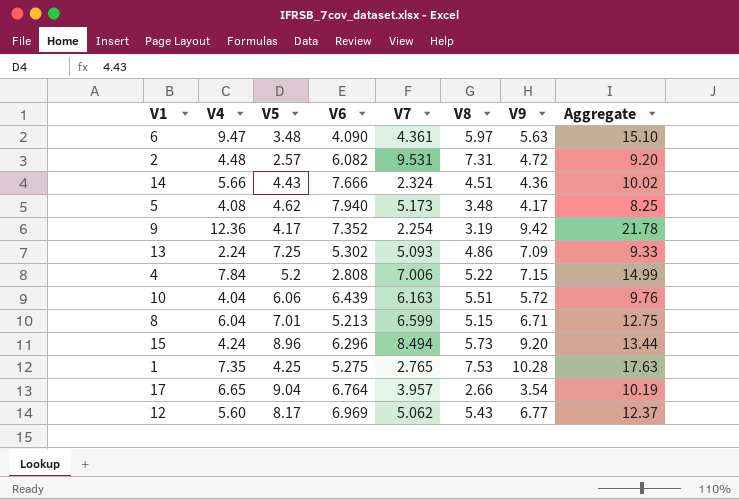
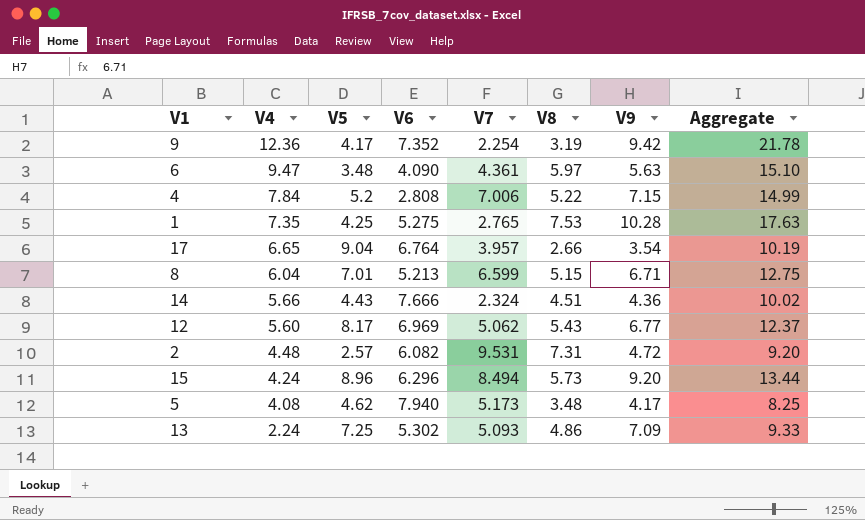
row order: none -> V4 descending
row 10: 4.04 | 6.06 | 6.439 | 6.163 | 5.51 | 5.72 | 9.76 -> none

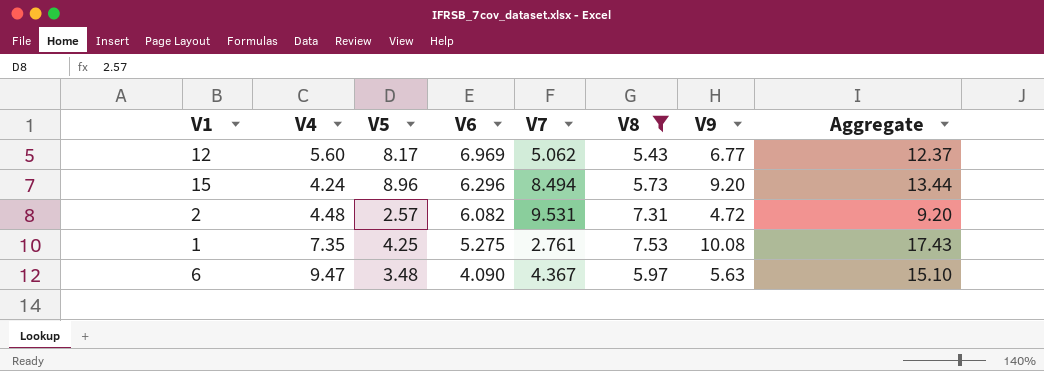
filter: none -> V8 >= 5.43
row order: V4 descending -> V6 descending
1 | V7: 2.765 -> 2.761
1 | V9: 10.28 -> 10.08
1 | Aggregate: 17.63 -> 17.43
6 | V7: 4.361 -> 4.367

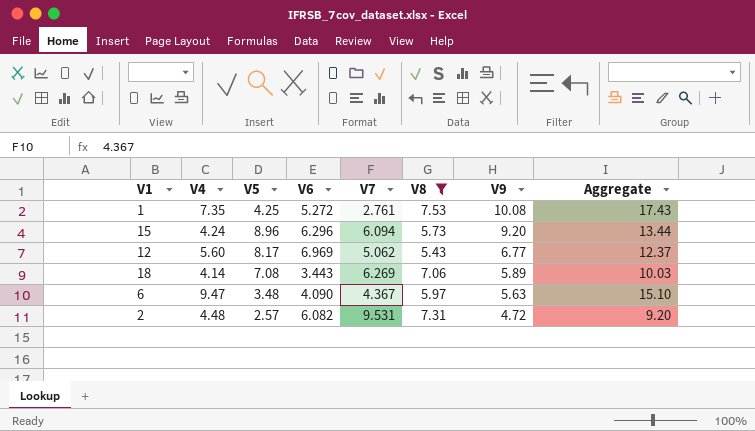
row order: V6 descending -> V9 descending
1 | V6: 5.275 -> 5.272
15 | V7: 8.494 -> 6.094
row 18: none -> 4.14 | 7.08 | 3.443 | 6.269 | 7.06 | 5.89 | 10.03

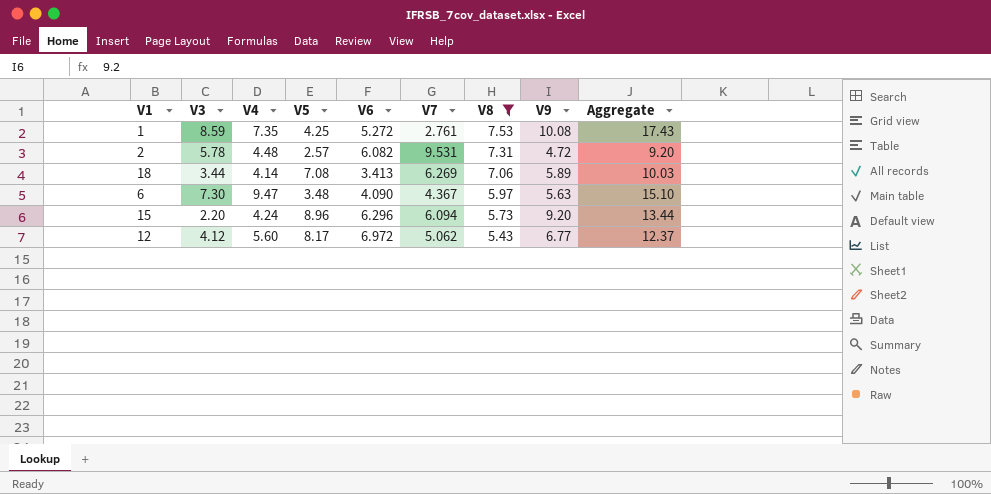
row order: V9 descending -> V8 descending
column V3 | position: none -> 2
18 | V6: 3.443 -> 3.413
12 | V6: 6.969 -> 6.972

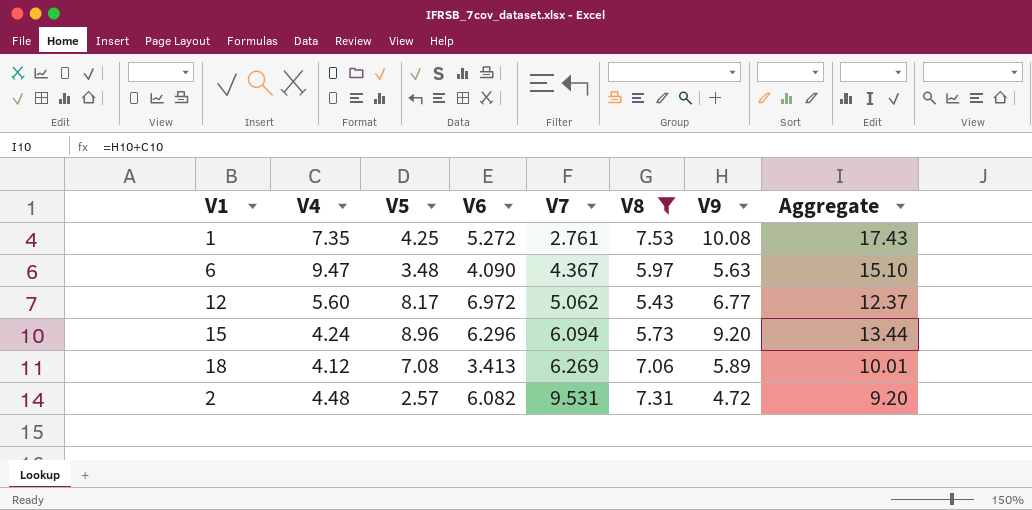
row order: V8 descending -> V7 ascending
column V3 | position: 2 -> none
18 | V4: 4.14 -> 4.12
18 | Aggregate: 10.03 -> 10.01

